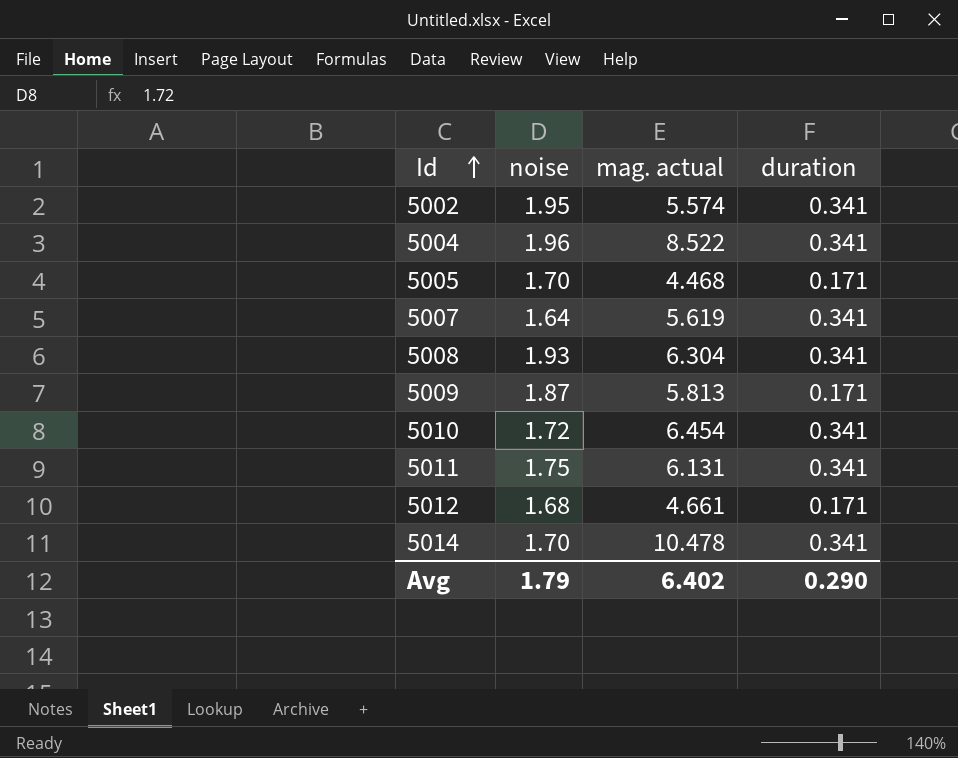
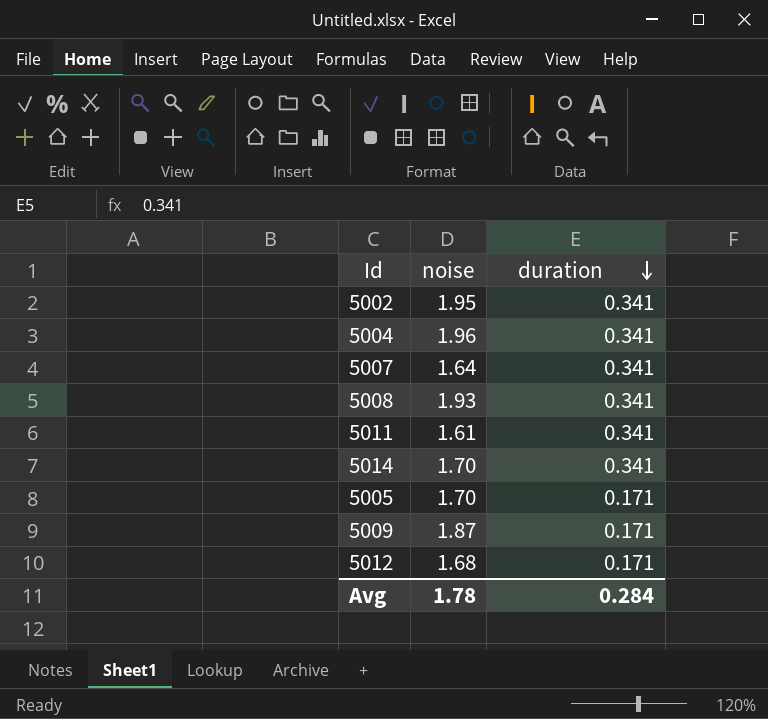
row order: Id ascending -> duration descending
column mag. actual | position: 3 -> none
row 5010: 1.72 | 6.454 | 0.341 -> none
5011 | noise: 1.75 -> 1.61
Avg | noise: 1.79 -> 1.78
Avg | duration: 0.290 -> 0.284

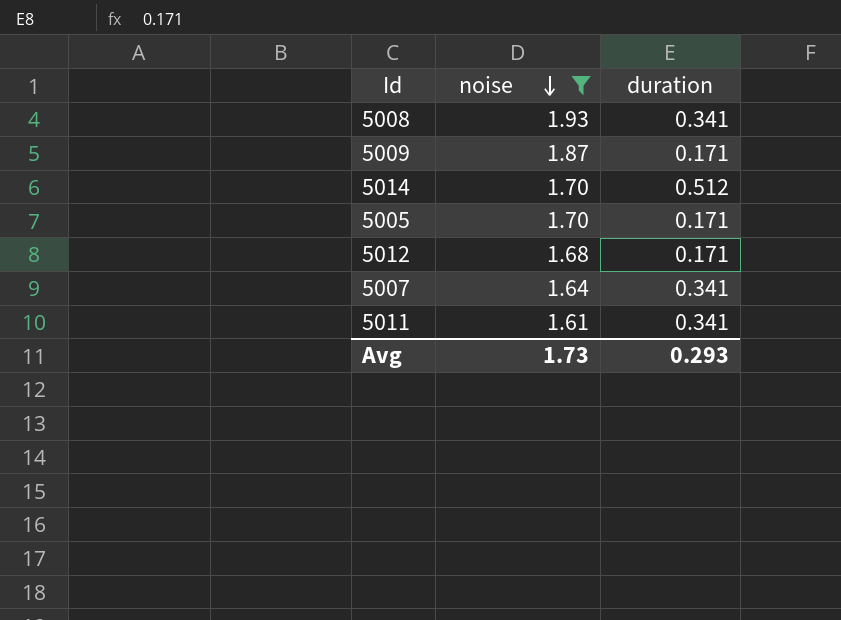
filter: none -> noise <= 1.93
row order: duration descending -> noise descending
5014 | duration: 0.341 -> 0.512
Avg | noise: 1.78 -> 1.73
Avg | duration: 0.284 -> 0.293

